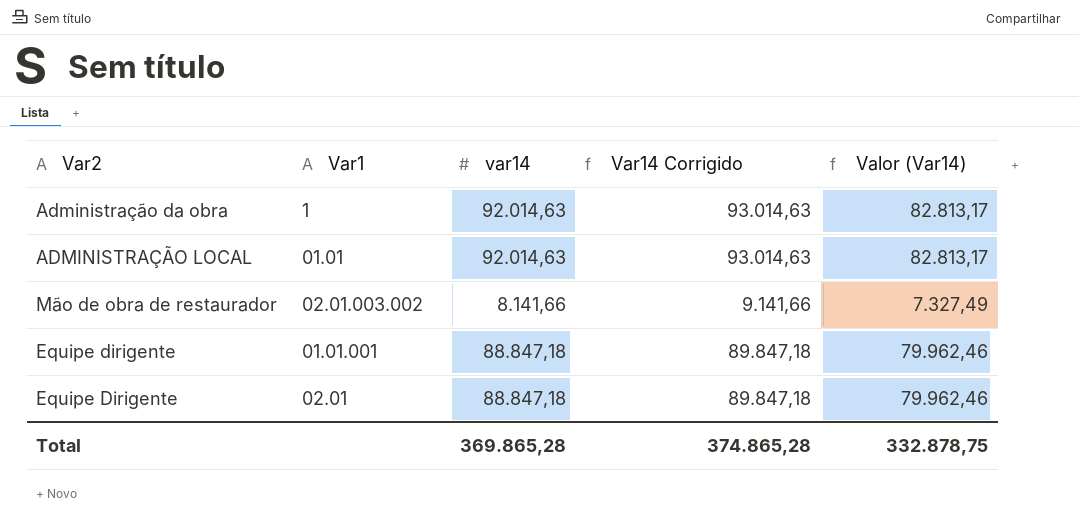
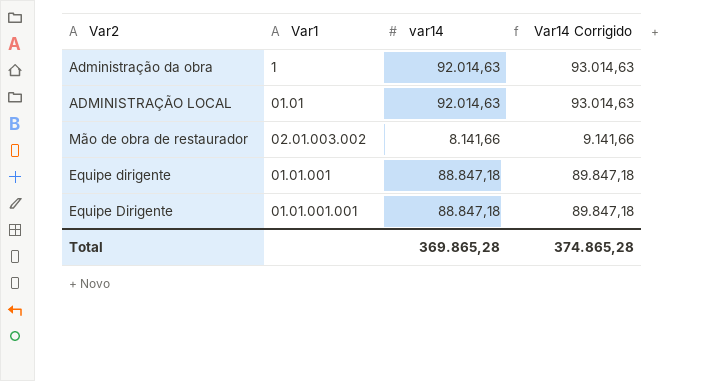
column Valor (Var14) | formula: [var14] * 0,9 -> none
Equipe Dirigente | Var1: 02.01 -> 01.01.001.001

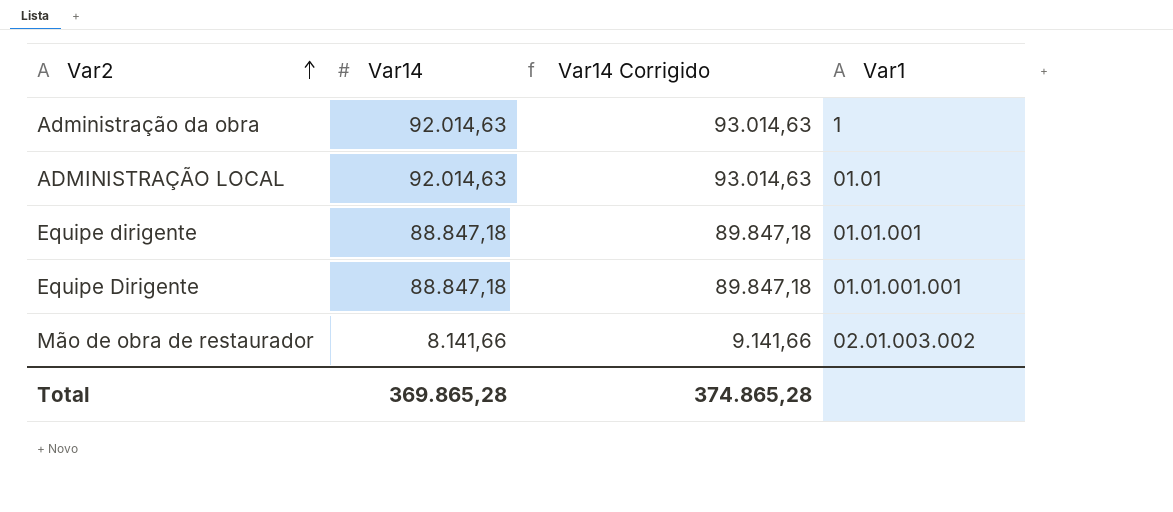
row order: none -> Var2 ascending
column name: var14 -> Var14
column Var1 | position: 2 -> 4

